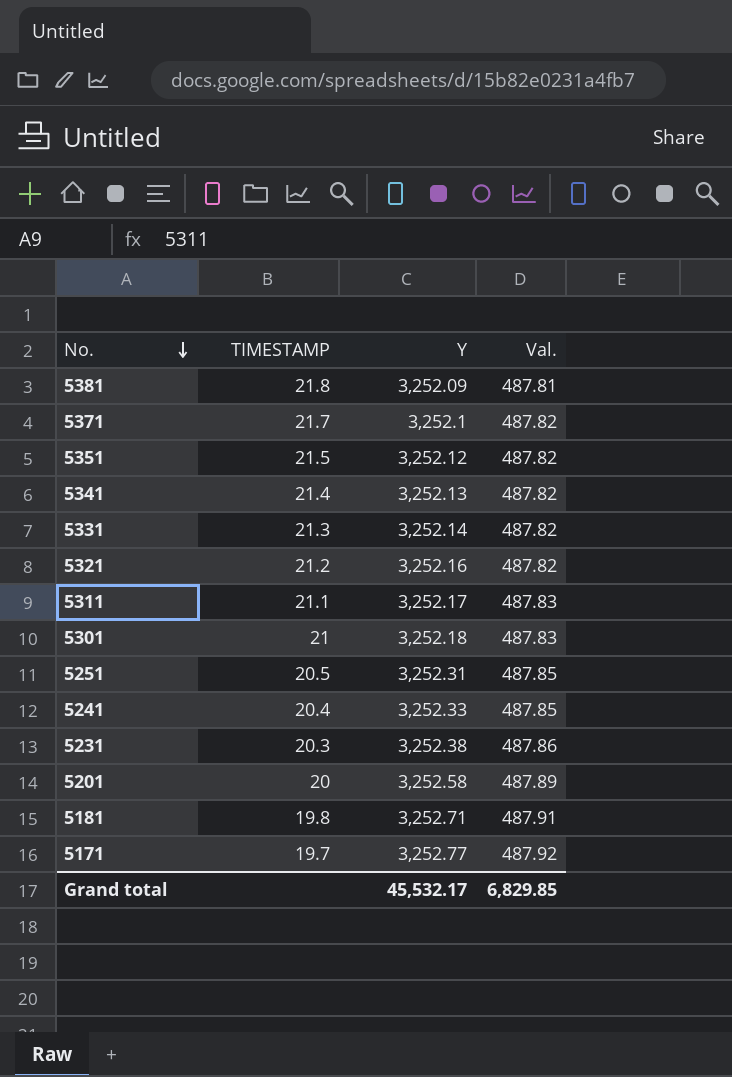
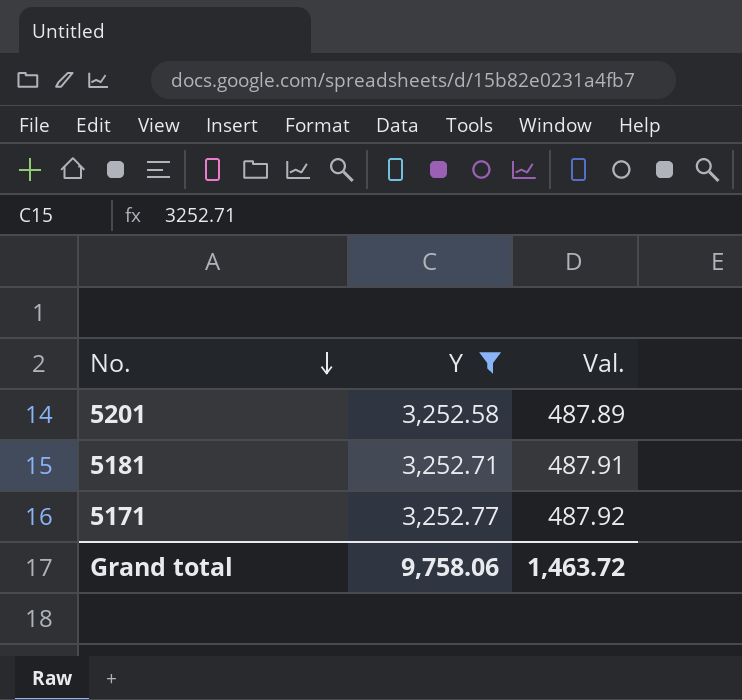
filter: none -> Y >= 3,252.58
column TIMESTAMP | position: 2 -> none
Grand total | Y: 45,532.17 -> 9,758.06
Grand total | Val.: 6,829.85 -> 1,463.72

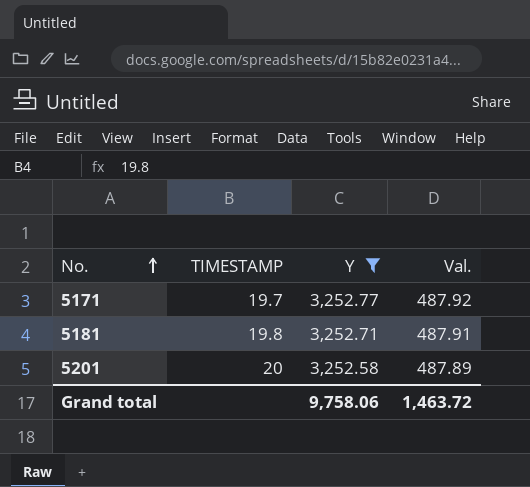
row order: No. descending -> No. ascending
column TIMESTAMP | position: none -> 2

